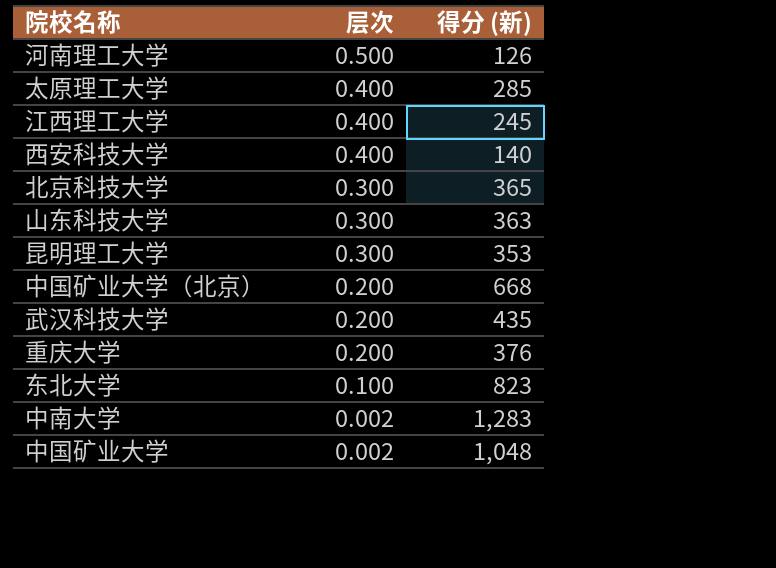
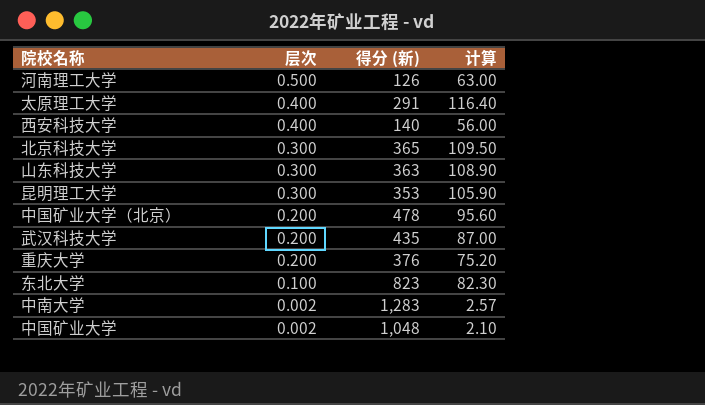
column 计算 | formula: none -> [层次] * [得分 (新)]
row 江西理工大学: 0.400 | 245 -> none
太原理工大学 | 得分 (新): 285 -> 291
中国矿业大学（北京） | 得分 (新): 668 -> 478

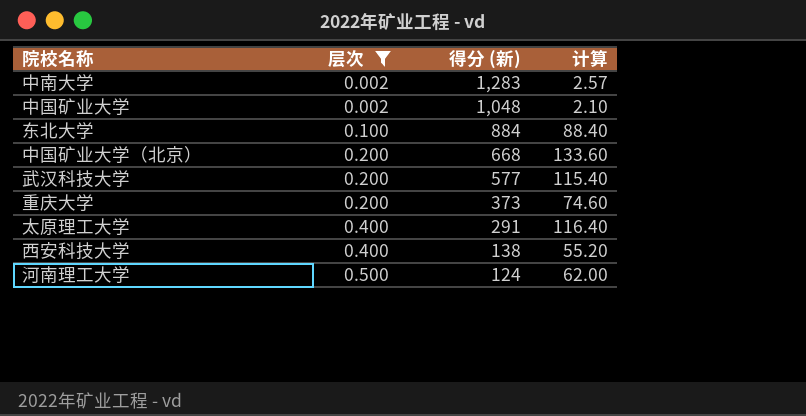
filter: none -> 层次 != 0.300
row order: 层次 descending -> 层次 ascending
东北大学 | 得分 (新): 823 -> 884
东北大学 | 计算: 82.30 -> 88.40
中国矿业大学（北京） | 得分 (新): 478 -> 668
中国矿业大学（北京） | 计算: 95.60 -> 133.60
武汉科技大学 | 得分 (新): 435 -> 577
武汉科技大学 | 计算: 87.00 -> 115.40
重庆大学 | 得分 (新): 376 -> 373
重庆大学 | 计算: 75.20 -> 74.60
西安科技大学 | 得分 (新): 140 -> 138
西安科技大学 | 计算: 56.00 -> 55.20
河南理工大学 | 得分 (新): 126 -> 124
河南理工大学 | 计算: 63.00 -> 62.00

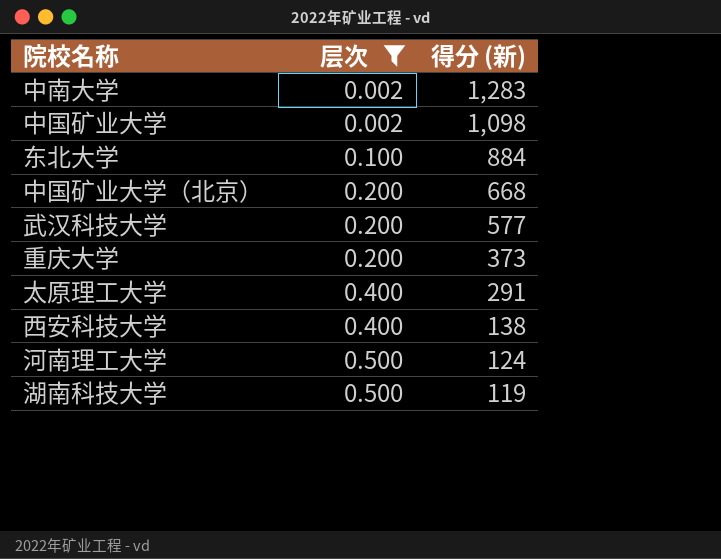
column 计算 | formula: [层次] * [得分 (新)] -> none
中国矿业大学 | 得分 (新): 1,048 -> 1,098
row 湖南科技大学: none -> 0.500 | 119

